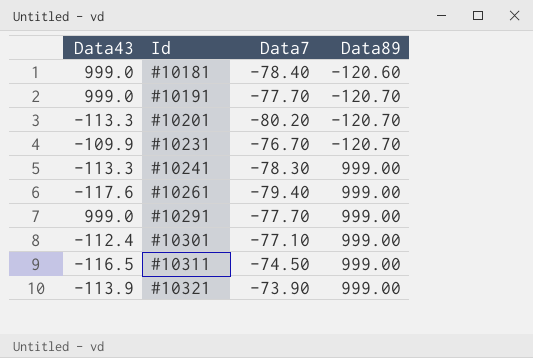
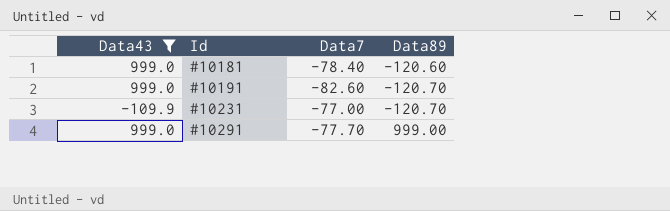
filter: none -> Data43 >= -109.9
#10191 | Data7: -77.70 -> -82.60
#10231 | Data7: -76.70 -> -77.00

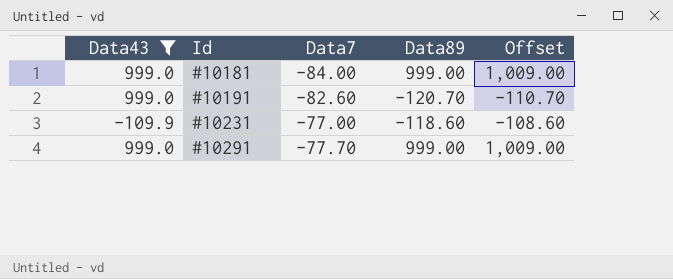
column Offset | formula: none -> [Data89] + 10
#10181 | Data7: -78.40 -> -84.00
#10181 | Data89: -120.60 -> 999.00
#10231 | Data89: -120.70 -> -118.60

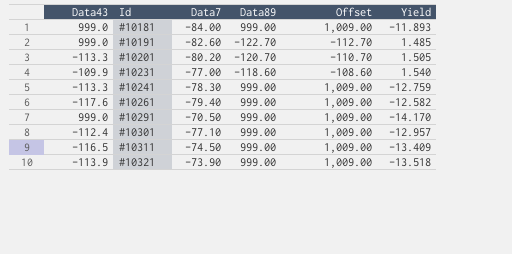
filter: Data43 >= -109.9 -> none
column Yield | formula: none -> [Data89] / [Data7]
#10191 | Data89: -120.70 -> -122.70
#10191 | Offset: -110.70 -> -112.70
#10291 | Data7: -77.70 -> -70.50

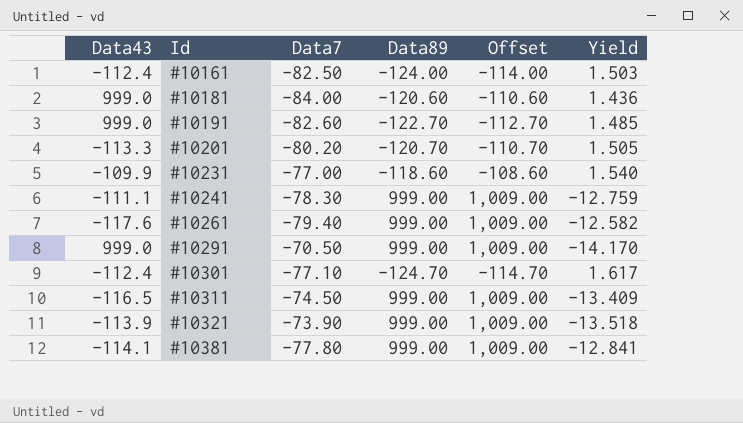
row #10161: none -> -112.4 | -82.50 | -124.00 | -114.00 | 1.503
#10181 | Data89: 999.00 -> -120.60
#10181 | Offset: 1,009.00 -> -110.60
#10181 | Yield: -11.893 -> 1.436
#10241 | Data43: -113.3 -> -111.1
#10301 | Data89: 999.00 -> -124.70
#10301 | Offset: 1,009.00 -> -114.70
#10301 | Yield: -12.957 -> 1.617
row #10381: none -> -114.1 | -77.80 | 999.00 | 1,009.00 | -12.841

